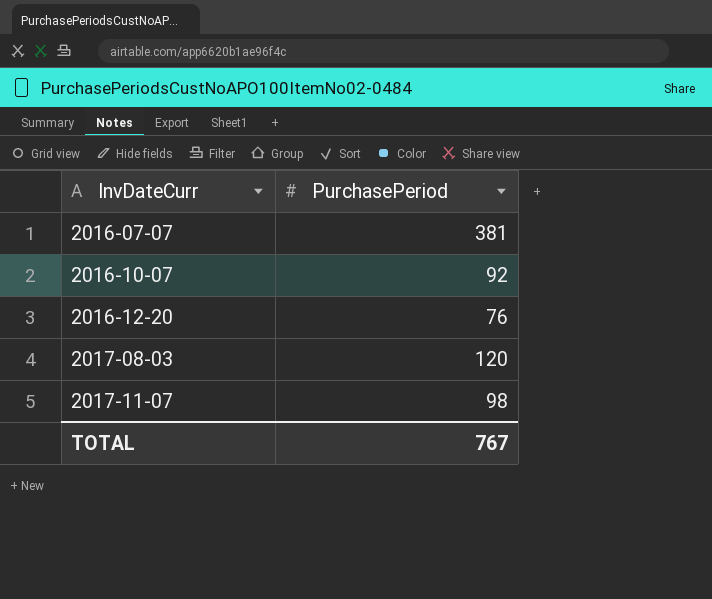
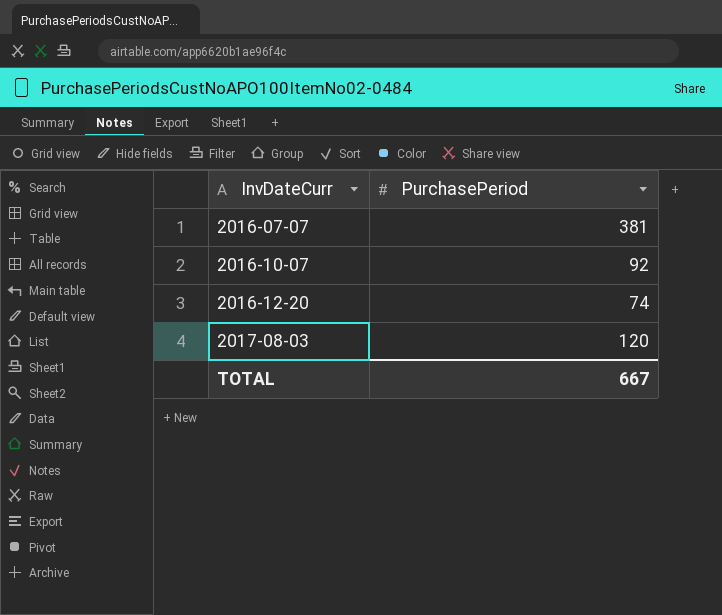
row 2017-11-07: 98 -> none
2016-12-20 | PurchasePeriod: 76 -> 74
TOTAL | PurchasePeriod: 767 -> 667

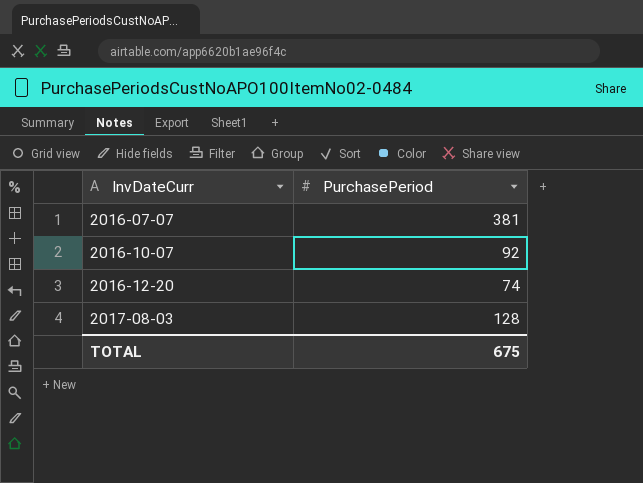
2017-08-03 | PurchasePeriod: 120 -> 128
TOTAL | PurchasePeriod: 667 -> 675

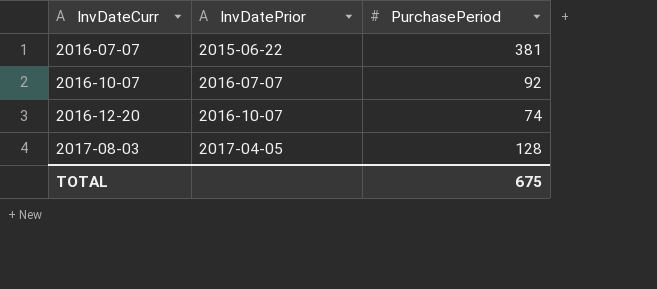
column InvDatePrior | position: none -> 2

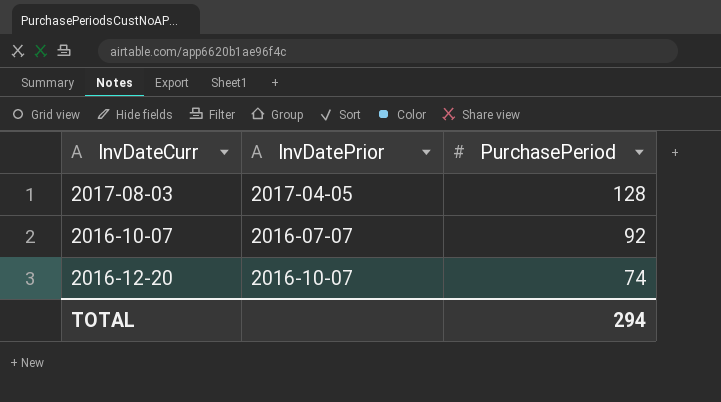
row order: InvDateCurr ascending -> PurchasePeriod descending
row 2016-07-07: 2015-06-22 | 381 -> none
TOTAL | PurchasePeriod: 675 -> 294

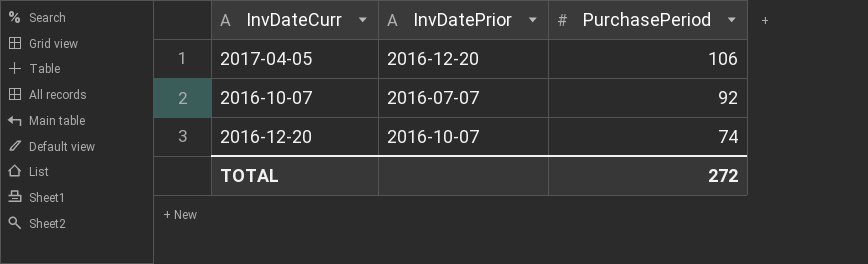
row 2017-08-03: 2017-04-05 | 128 -> none
row 2017-04-05: none -> 2016-12-20 | 106
TOTAL | PurchasePeriod: 294 -> 272

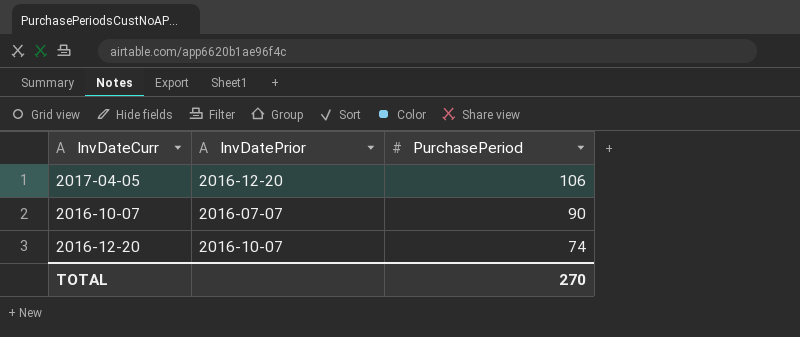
2016-10-07 | PurchasePeriod: 92 -> 90
TOTAL | PurchasePeriod: 272 -> 270

